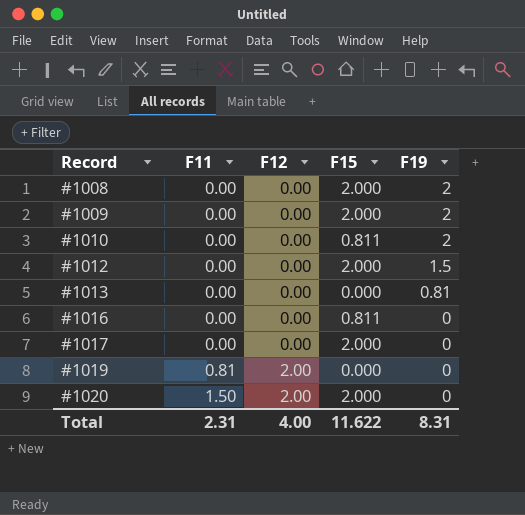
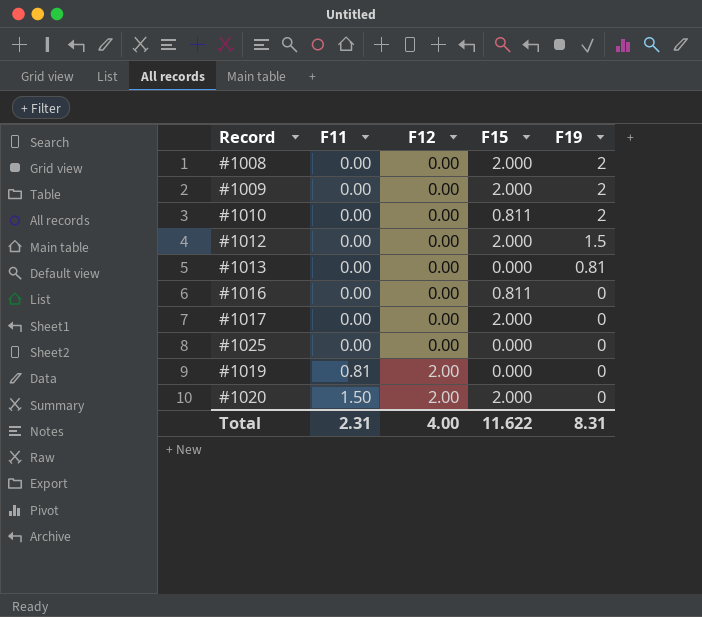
row #1025: none -> 0.00 | 0.00 | 0.000 | 0

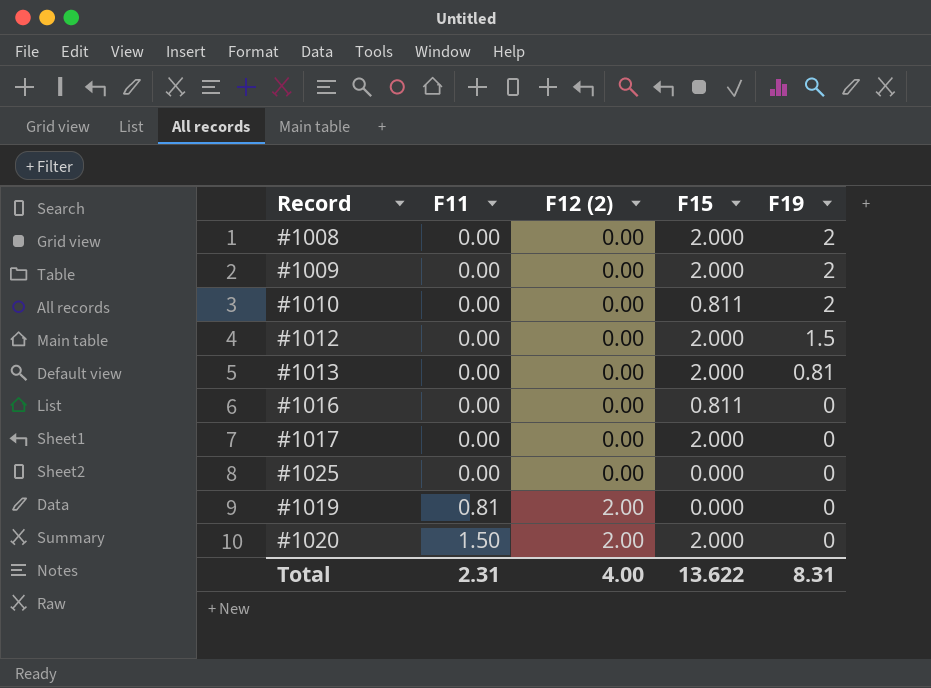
column name: F12 -> F12 (2)
#1013 | F15: 0.000 -> 2.000
Total | F15: 11.622 -> 13.622

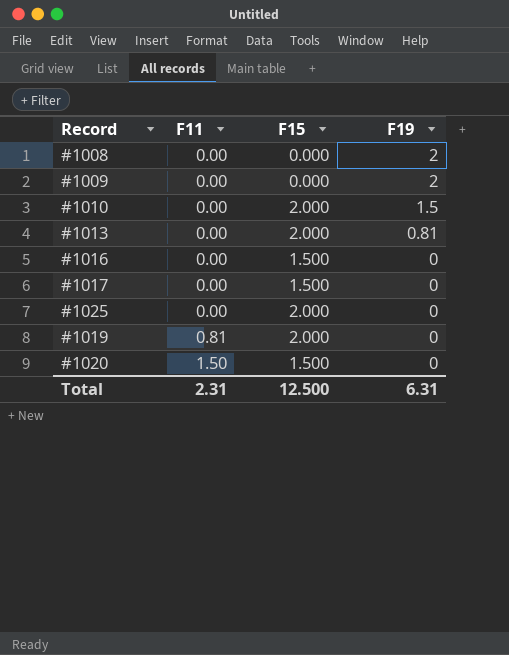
column F12 (2) | position: 3 -> none
row #1012: 0.00 | 0.00 | 2.000 | 1.5 -> none
#1008 | F15: 2.000 -> 0.000
#1009 | F15: 2.000 -> 0.000
#1010 | F15: 0.811 -> 2.000
#1010 | F19: 2 -> 1.5
#1016 | F15: 0.811 -> 1.500
#1017 | F15: 2.000 -> 1.500
#1025 | F15: 0.000 -> 2.000
#1019 | F15: 0.000 -> 2.000
#1020 | F15: 2.000 -> 1.500
Total | F15: 13.622 -> 12.500
Total | F19: 8.31 -> 6.31

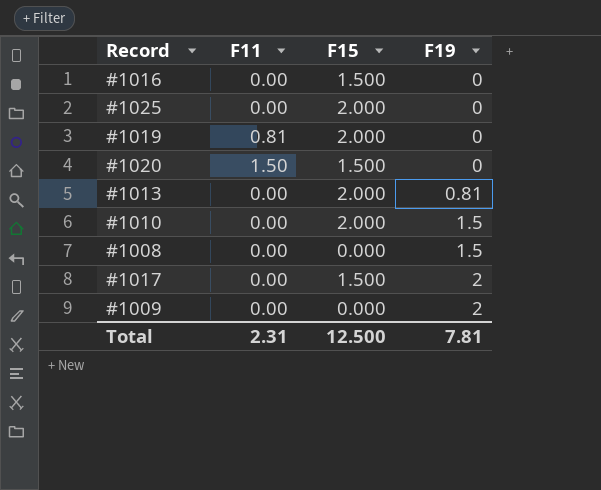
row order: F11 ascending -> F19 ascending
#1008 | F19: 2 -> 1.5
#1017 | F19: 0 -> 2
Total | F19: 6.31 -> 7.81

